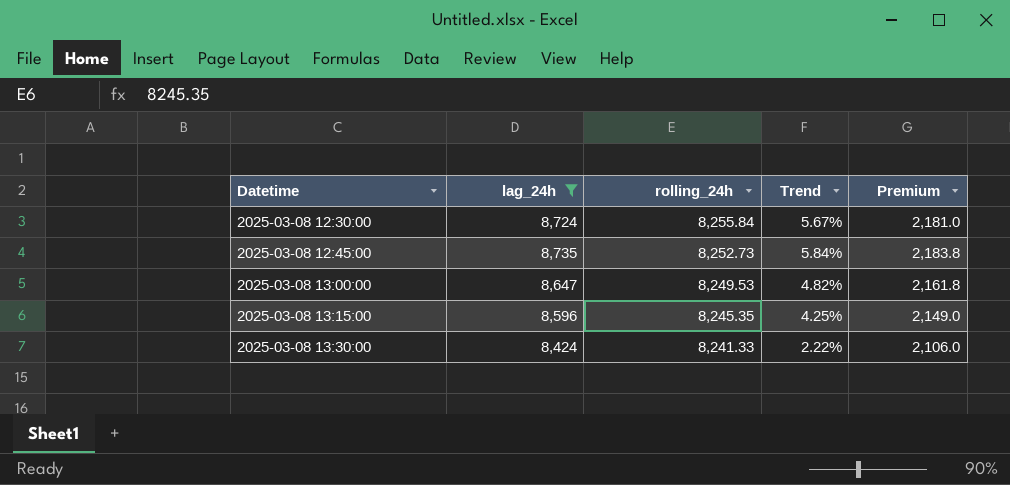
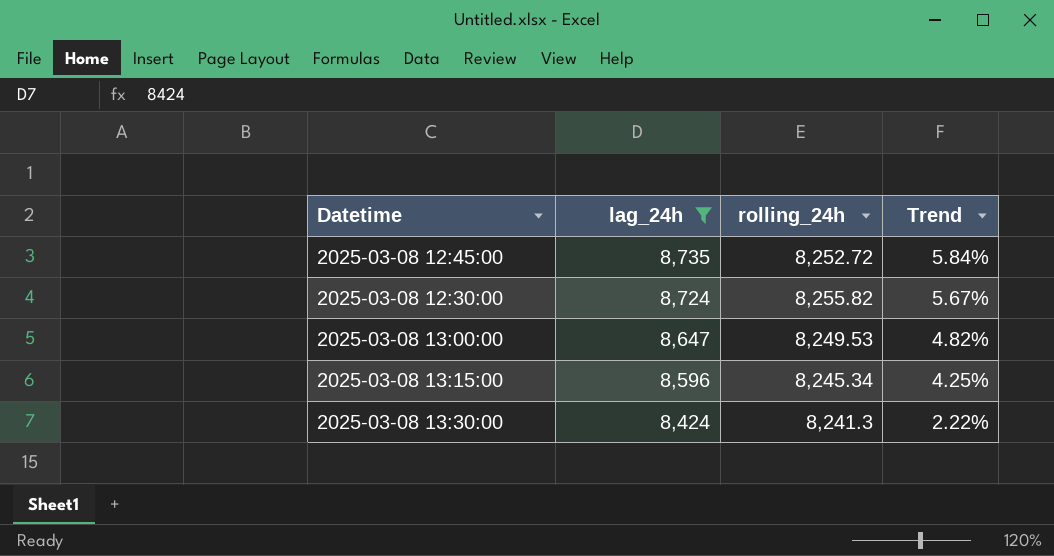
row order: Datetime ascending -> lag_24h descending
column Premium | formula: [lag_24h] * 0.25 -> none
2025-03-08 12:45:00 | rolling_24h: 8,252.73 -> 8,252.72
2025-03-08 12:30:00 | rolling_24h: 8,255.84 -> 8,255.82
2025-03-08 13:15:00 | rolling_24h: 8,245.35 -> 8,245.34
2025-03-08 13:30:00 | rolling_24h: 8,241.33 -> 8,241.3

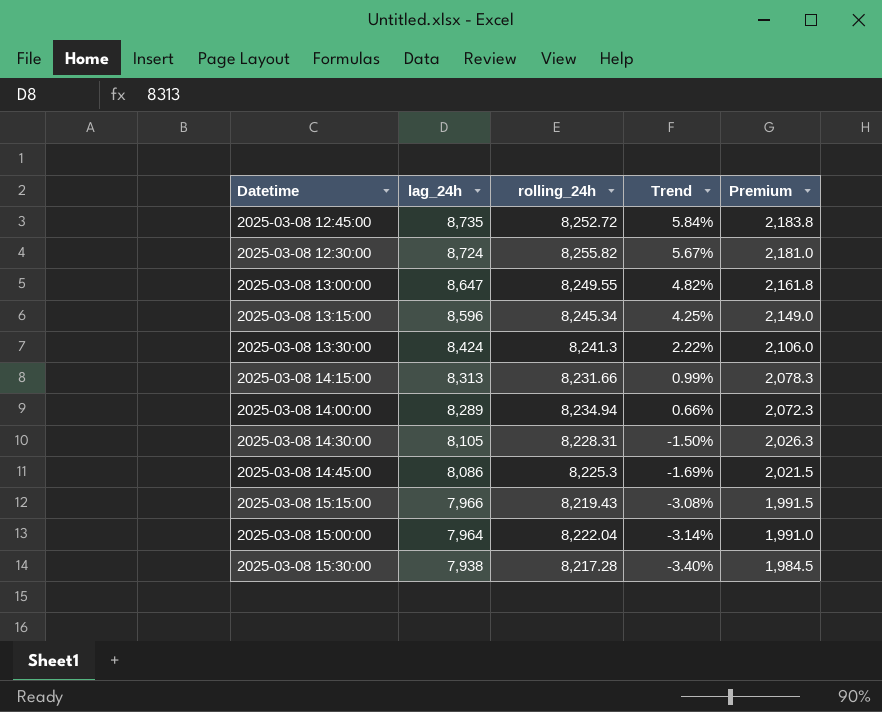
filter: lag_24h >= 8,424 -> none
column Premium | formula: none -> [lag_24h] * 0.25
2025-03-08 13:00:00 | rolling_24h: 8,249.53 -> 8,249.55

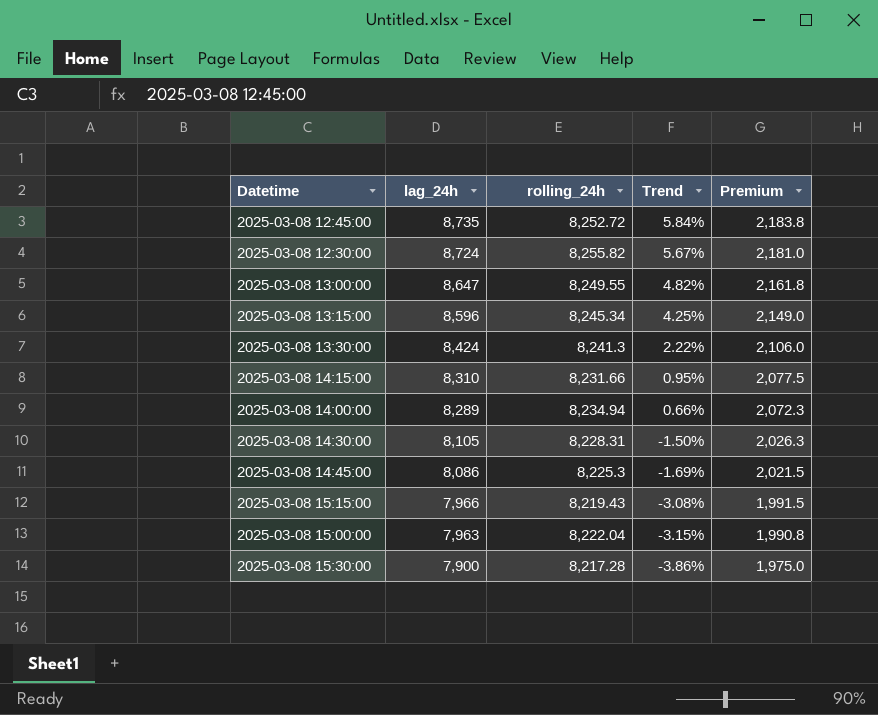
2025-03-08 14:15:00 | lag_24h: 8,313 -> 8,310
2025-03-08 14:15:00 | Trend: 0.99% -> 0.95%
2025-03-08 14:15:00 | Premium: 2,078.3 -> 2,077.5
2025-03-08 15:00:00 | lag_24h: 7,964 -> 7,963
2025-03-08 15:00:00 | Trend: -3.14% -> -3.15%
2025-03-08 15:00:00 | Premium: 1,991.0 -> 1,990.8
2025-03-08 15:30:00 | lag_24h: 7,938 -> 7,900
2025-03-08 15:30:00 | Trend: -3.40% -> -3.86%
2025-03-08 15:30:00 | Premium: 1,984.5 -> 1,975.0

